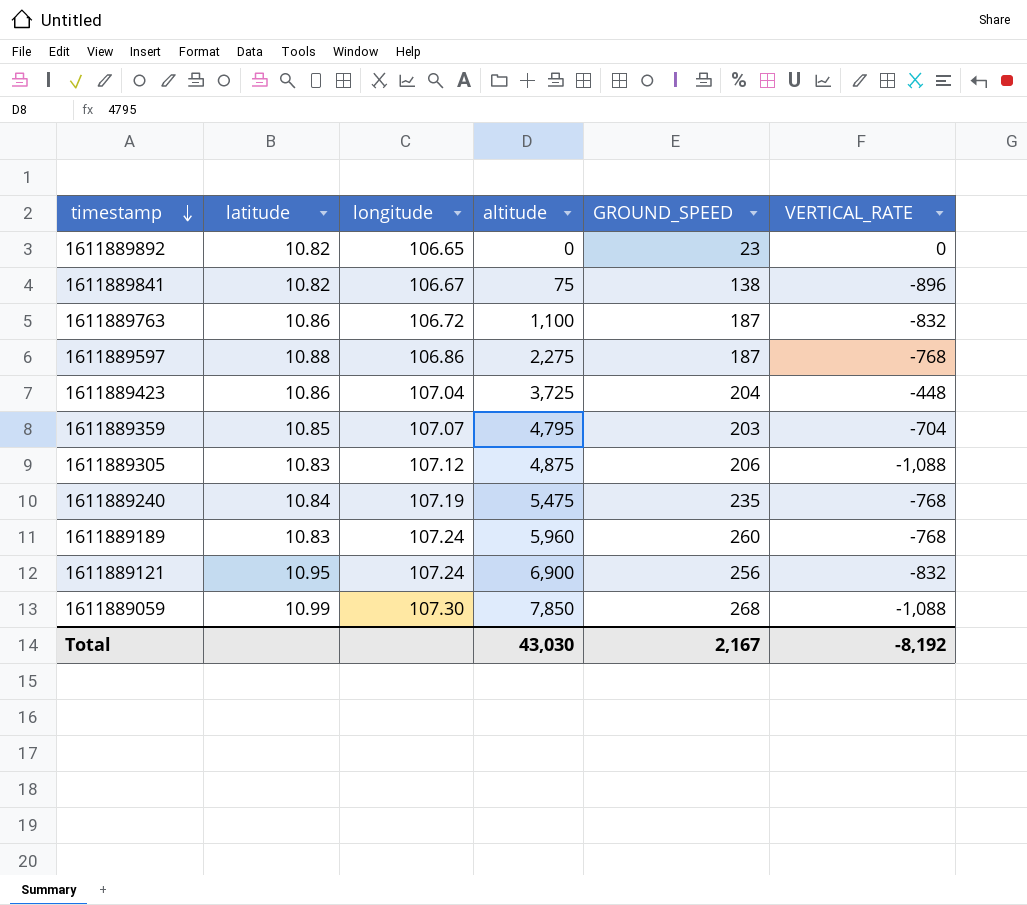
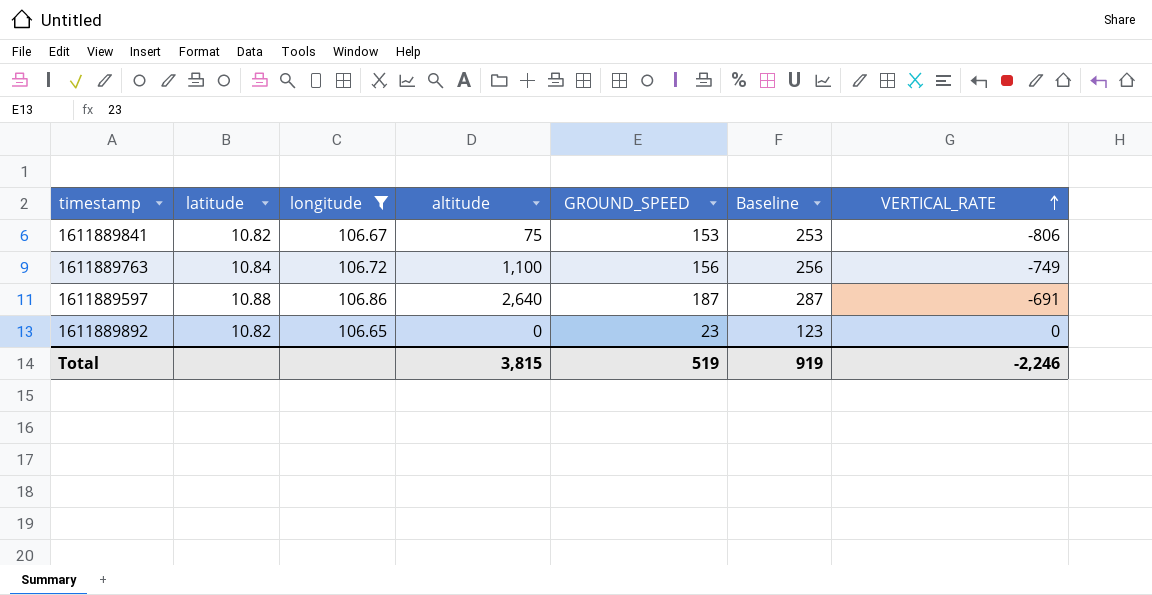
filter: none -> longitude <= 106.86
row order: timestamp descending -> VERTICAL_RATE ascending
column Baseline | formula: none -> [GROUND_SPEED] + 100
1611889841 | GROUND_SPEED: 138 -> 153
1611889841 | VERTICAL_RATE: -896 -> -806
1611889763 | latitude: 10.86 -> 10.84
1611889763 | GROUND_SPEED: 187 -> 156
1611889763 | VERTICAL_RATE: -832 -> -749
1611889597 | altitude: 2,275 -> 2,640
1611889597 | VERTICAL_RATE: -768 -> -691
Total | altitude: 43,030 -> 3,815
Total | GROUND_SPEED: 2,167 -> 519
Total | VERTICAL_RATE: -8,192 -> -2,246

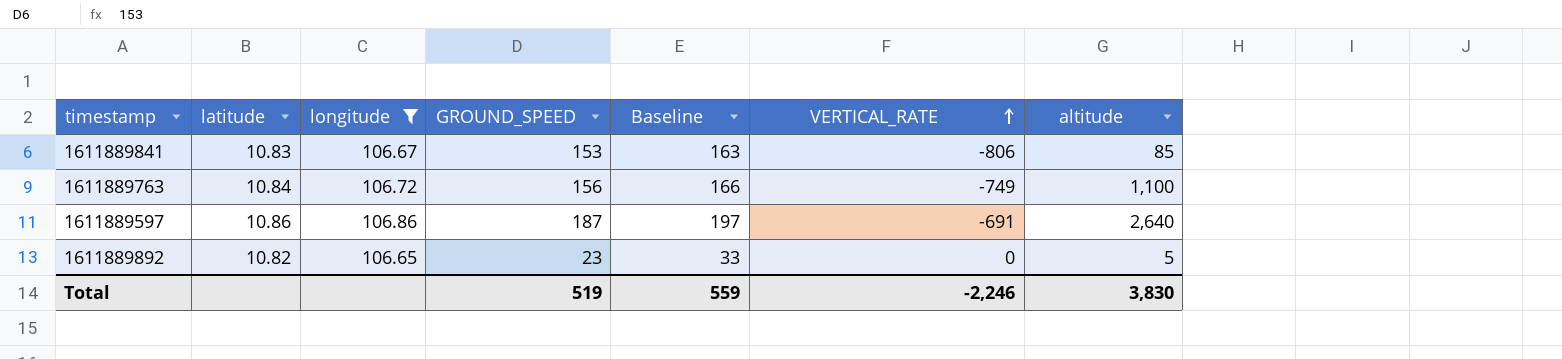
column Baseline | formula: [GROUND_SPEED] + 100 -> [GROUND_SPEED] + 10
column altitude | position: 4 -> 7
1611889841 | latitude: 10.82 -> 10.83
1611889841 | altitude: 75 -> 85
1611889597 | latitude: 10.88 -> 10.86
1611889892 | altitude: 0 -> 5
Total | Baseline: 919 -> 559
Total | altitude: 3,815 -> 3,830

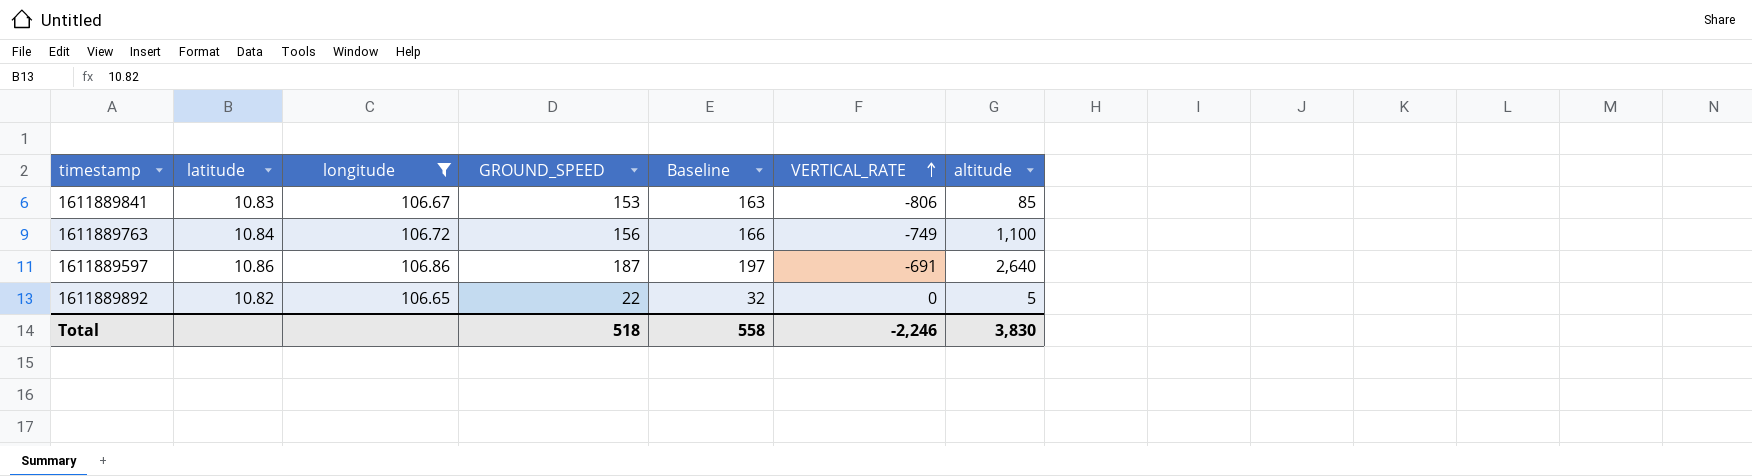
1611889892 | GROUND_SPEED: 23 -> 22
1611889892 | Baseline: 33 -> 32
Total | GROUND_SPEED: 519 -> 518
Total | Baseline: 559 -> 558

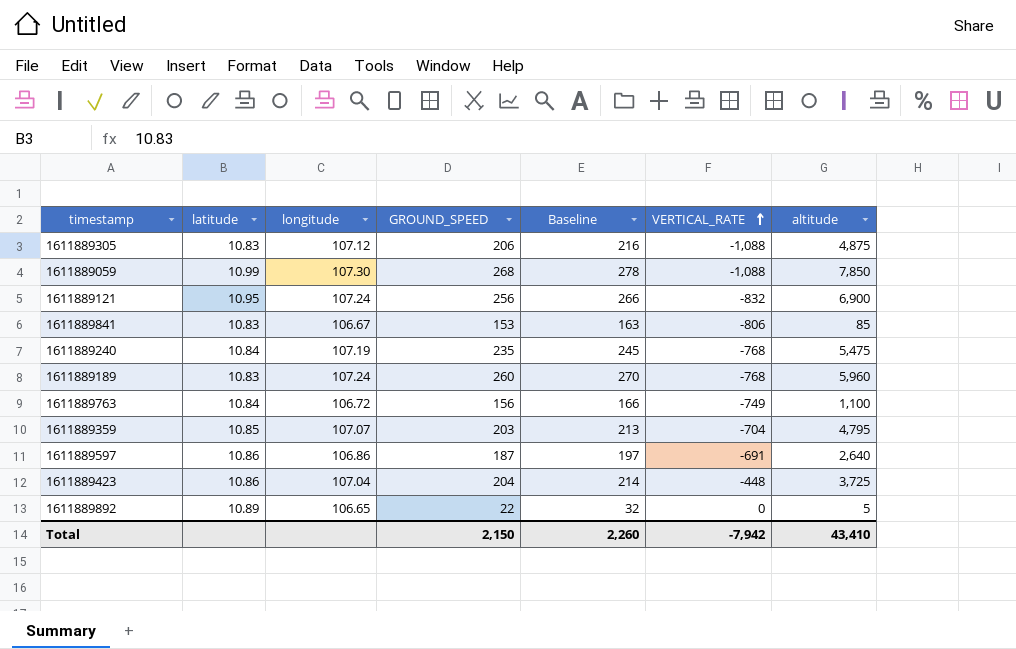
filter: longitude <= 106.86 -> none
1611889892 | latitude: 10.82 -> 10.89
Total | GROUND_SPEED: 518 -> 2,150
Total | Baseline: 558 -> 2,260
Total | VERTICAL_RATE: -2,246 -> -7,942
Total | altitude: 3,830 -> 43,410

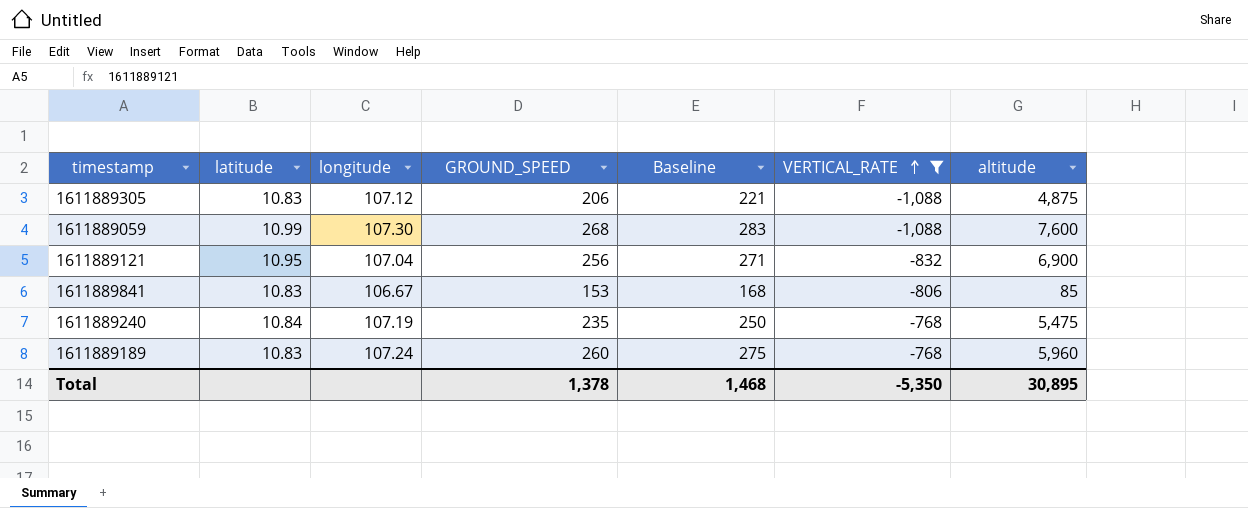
filter: none -> VERTICAL_RATE <= -768
column Baseline | formula: [GROUND_SPEED] + 10 -> [GROUND_SPEED] + 15
1611889059 | altitude: 7,850 -> 7,600
1611889121 | longitude: 107.24 -> 107.04
Total | GROUND_SPEED: 2,150 -> 1,378
Total | Baseline: 2,260 -> 1,468
Total | VERTICAL_RATE: -7,942 -> -5,350
Total | altitude: 43,410 -> 30,895

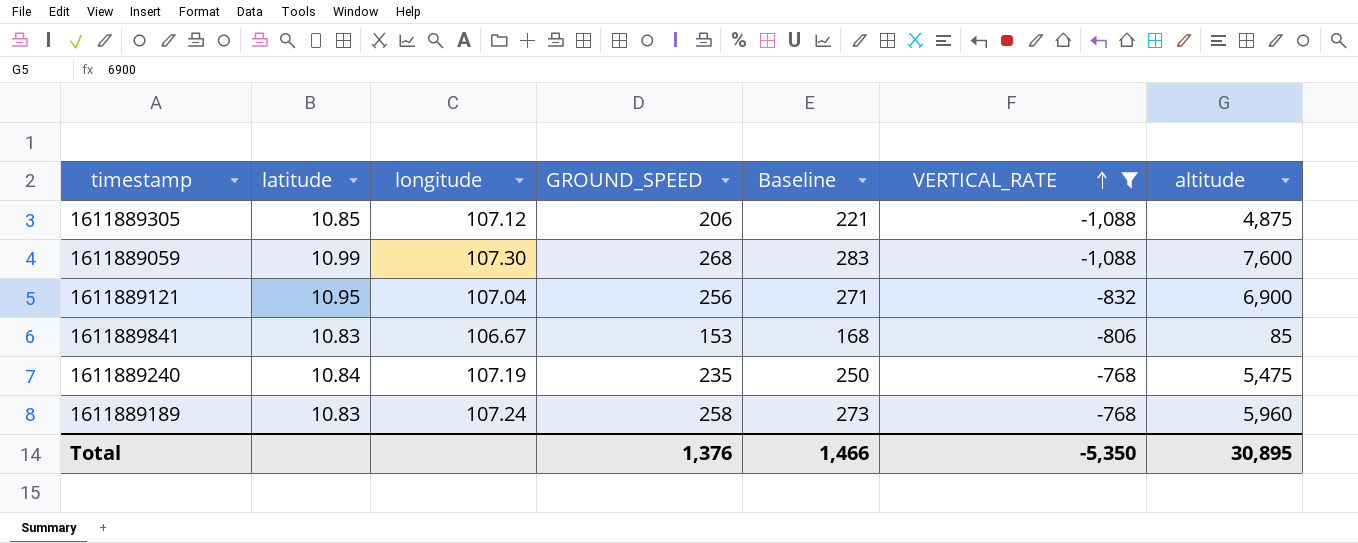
1611889305 | latitude: 10.83 -> 10.85
1611889189 | GROUND_SPEED: 260 -> 258
1611889189 | Baseline: 275 -> 273
Total | GROUND_SPEED: 1,378 -> 1,376
Total | Baseline: 1,468 -> 1,466

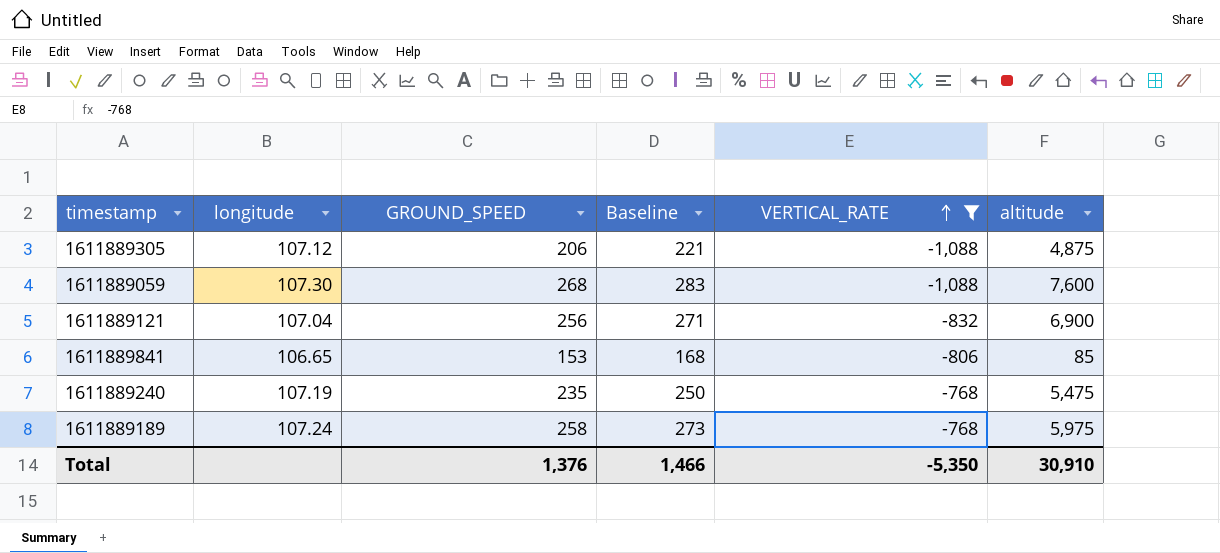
column latitude | position: 2 -> none
1611889841 | longitude: 106.67 -> 106.65
1611889189 | altitude: 5,960 -> 5,975
Total | altitude: 30,895 -> 30,910

